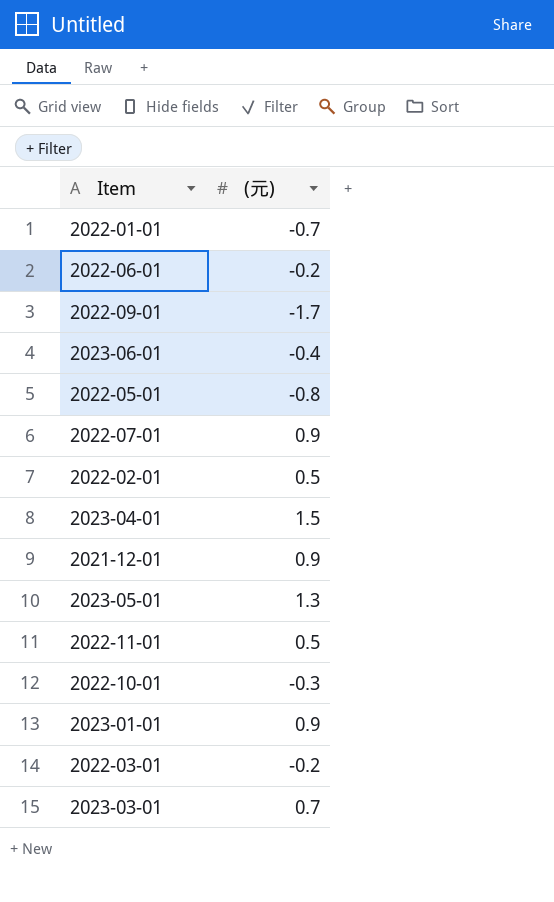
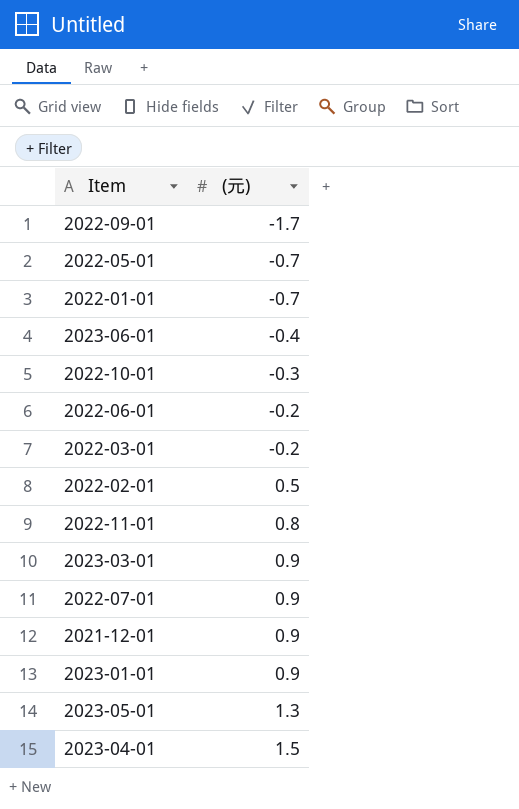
row order: none -> (元) ascending
2022-05-01 | (元): -0.8 -> -0.7
2022-11-01 | (元): 0.5 -> 0.8
2023-03-01 | (元): 0.7 -> 0.9

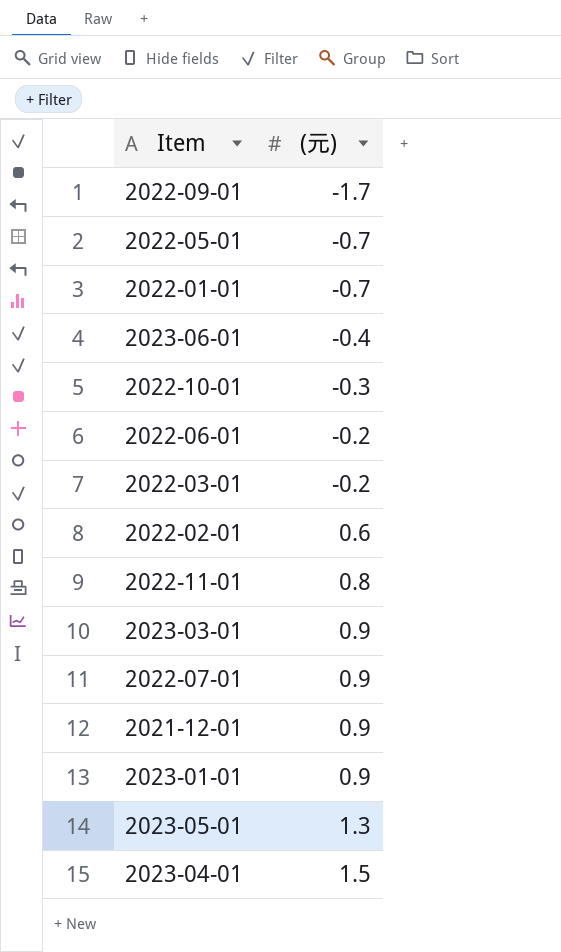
2022-02-01 | (元): 0.5 -> 0.6

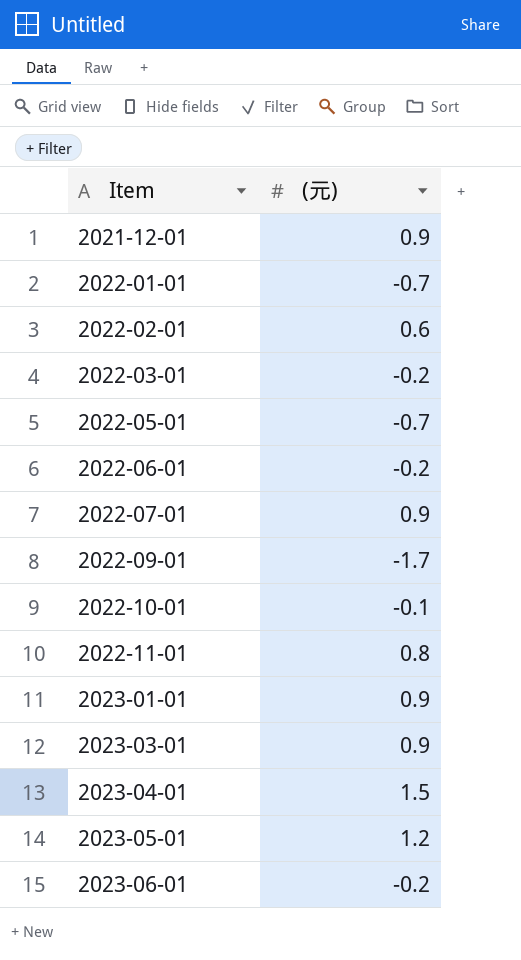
row order: (元) ascending -> Item ascending
2022-10-01 | (元): -0.3 -> -0.1
2023-05-01 | (元): 1.3 -> 1.2
2023-06-01 | (元): -0.4 -> -0.2

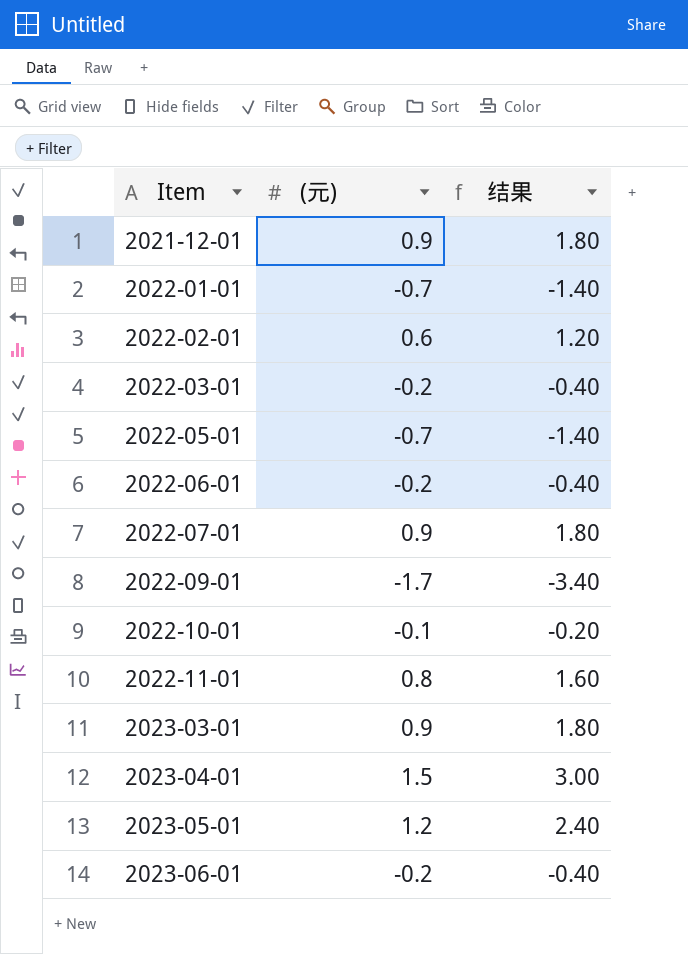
column 结果 | formula: none -> [(元)] * 2
row 2023-01-01: 0.9 -> none

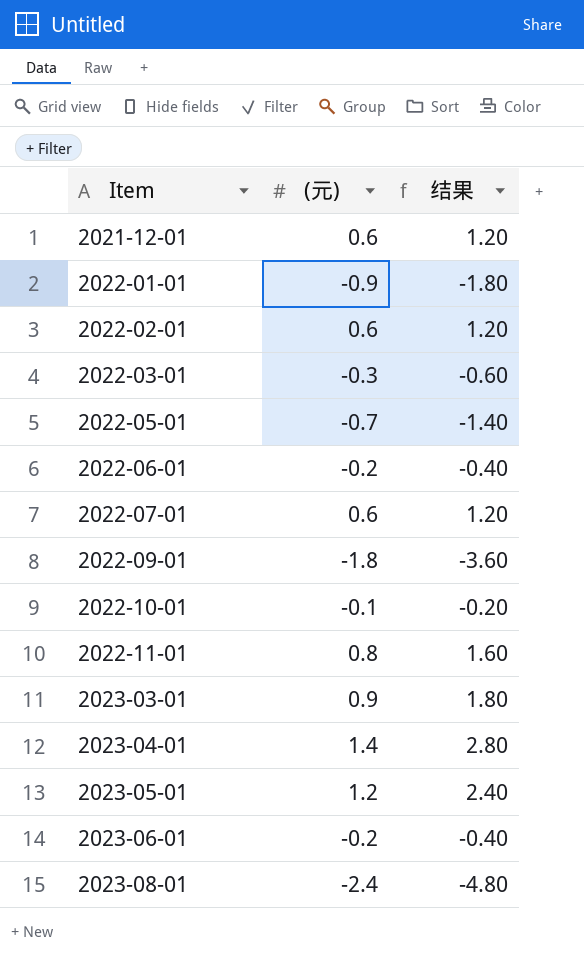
2021-12-01 | (元): 0.9 -> 0.6
2021-12-01 | 结果: 1.80 -> 1.20
2022-01-01 | (元): -0.7 -> -0.9
2022-01-01 | 结果: -1.40 -> -1.80
2022-03-01 | (元): -0.2 -> -0.3
2022-03-01 | 结果: -0.40 -> -0.60
2022-07-01 | (元): 0.9 -> 0.6
2022-07-01 | 结果: 1.80 -> 1.20
2022-09-01 | (元): -1.7 -> -1.8
2022-09-01 | 结果: -3.40 -> -3.60
2023-04-01 | (元): 1.5 -> 1.4
2023-04-01 | 结果: 3.00 -> 2.80
row 2023-08-01: none -> -2.4 | -4.80

